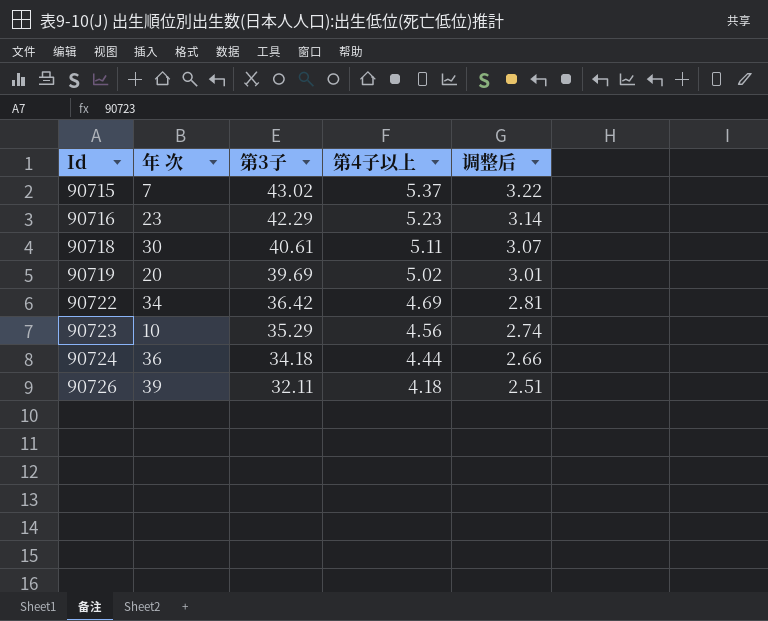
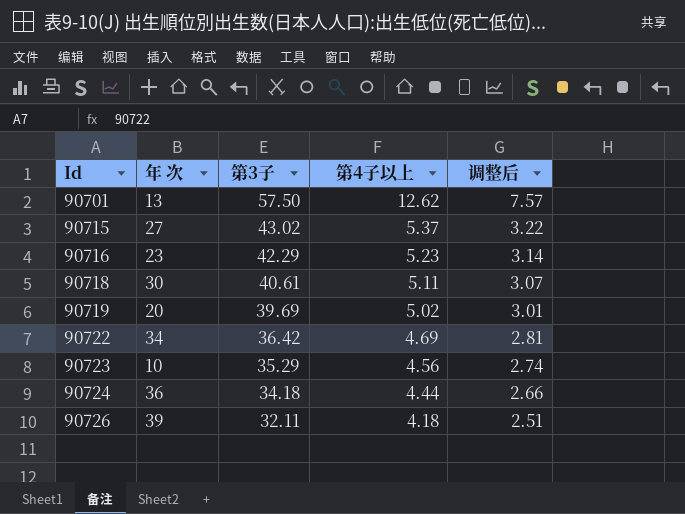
row 90701: none -> 13 | 57.50 | 12.62 | 7.57
90715 | 年 次: 7 -> 27

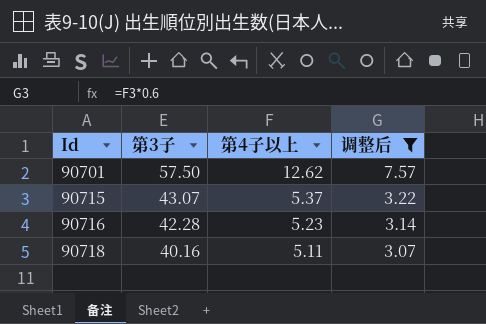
filter: none -> 调整后 >= 3.07
column 年 次 | position: 2 -> none
90715 | 第3子: 43.02 -> 43.07
90716 | 第3子: 42.29 -> 42.28
90718 | 第3子: 40.61 -> 40.16

